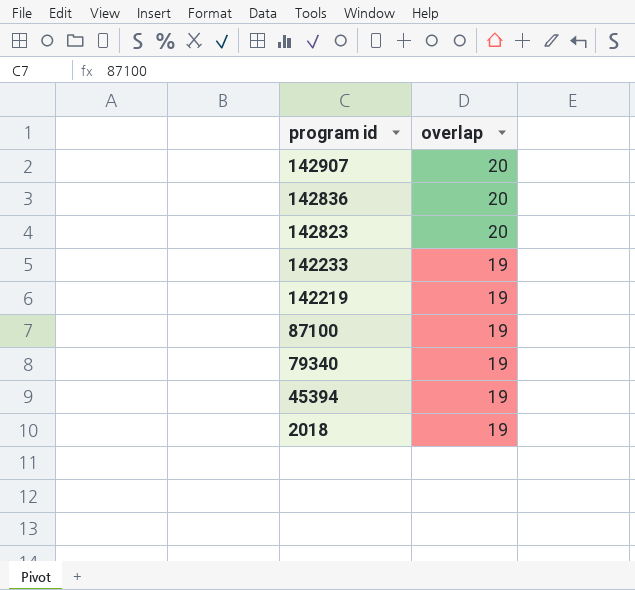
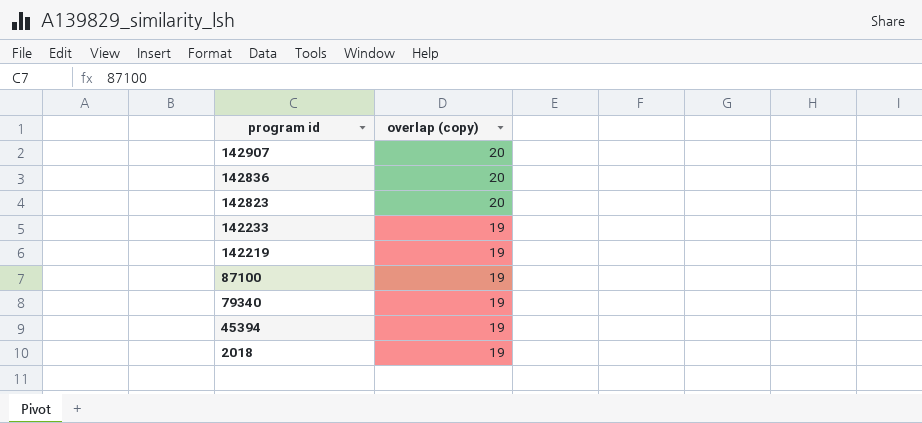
column name: overlap -> overlap (copy)

